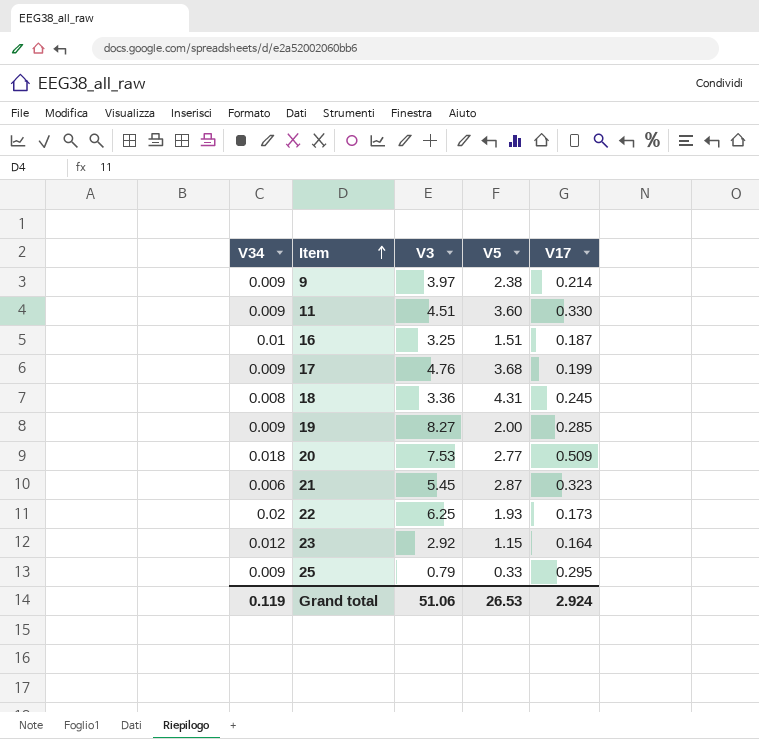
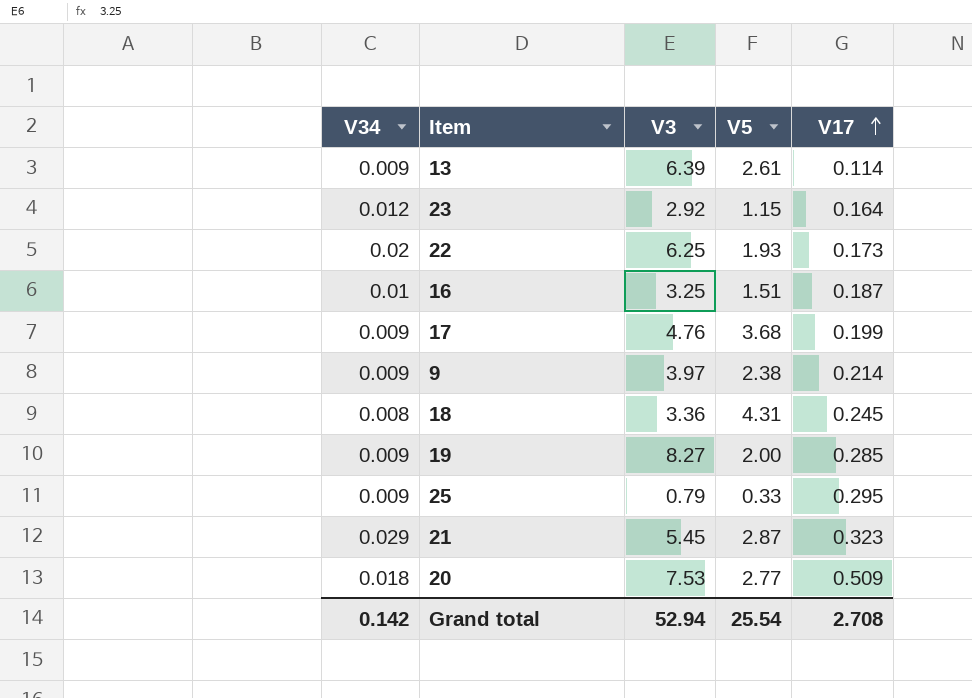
row order: Item ascending -> V17 ascending
row 11: 0.009 | 4.51 | 3.60 | 0.330 -> none
row 13: none -> 0.009 | 6.39 | 2.61 | 0.114
21 | V34: 0.006 -> 0.029
Grand total | V34: 0.119 -> 0.142
Grand total | V3: 51.06 -> 52.94
Grand total | V5: 26.53 -> 25.54
Grand total | V17: 2.924 -> 2.708

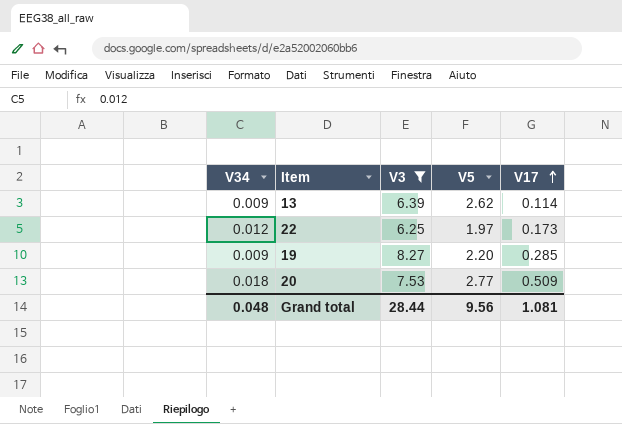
filter: none -> V3 >= 6.25
13 | V5: 2.61 -> 2.62
22 | V34: 0.02 -> 0.012
22 | V5: 1.93 -> 1.97
19 | V5: 2.00 -> 2.20
Grand total | V34: 0.142 -> 0.048
Grand total | V3: 52.94 -> 28.44
Grand total | V5: 25.54 -> 9.56
Grand total | V17: 2.708 -> 1.081

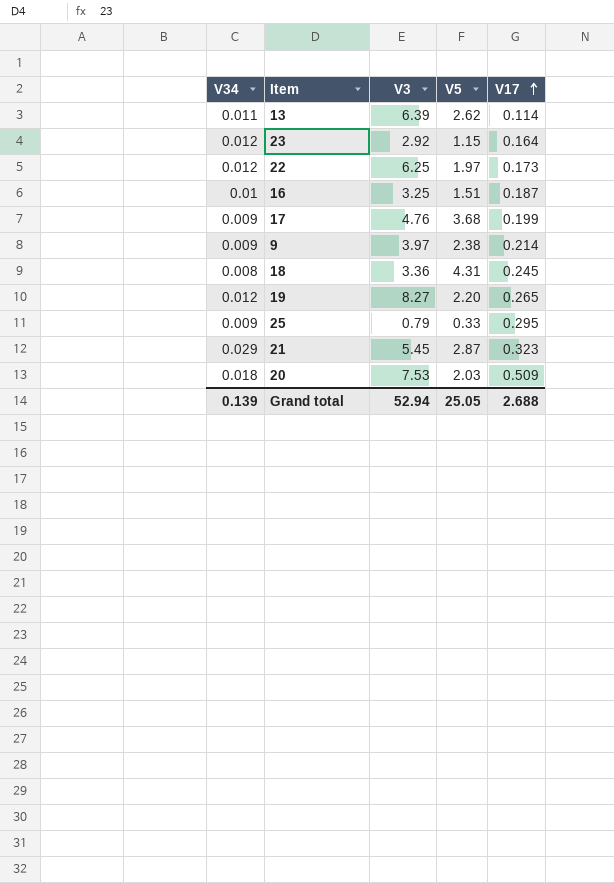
filter: V3 >= 6.25 -> none
13 | V34: 0.009 -> 0.011
19 | V34: 0.009 -> 0.012
19 | V17: 0.285 -> 0.265
20 | V5: 2.77 -> 2.03
Grand total | V34: 0.048 -> 0.139
Grand total | V3: 28.44 -> 52.94
Grand total | V5: 9.56 -> 25.05
Grand total | V17: 1.081 -> 2.688

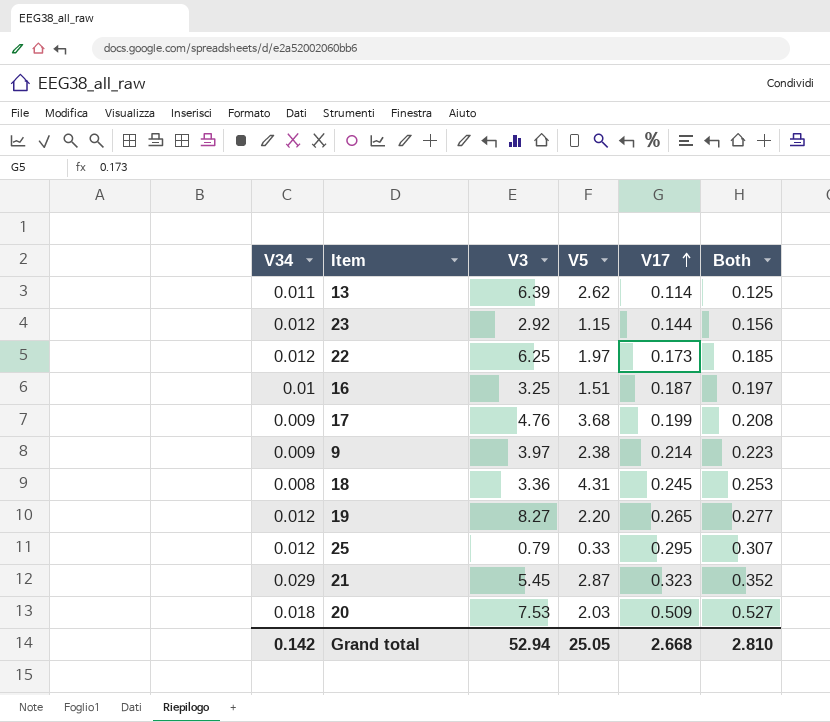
column Both | formula: none -> [V34] + [V17]
23 | V17: 0.164 -> 0.144
25 | V34: 0.009 -> 0.012
Grand total | V34: 0.139 -> 0.142
Grand total | V17: 2.688 -> 2.668

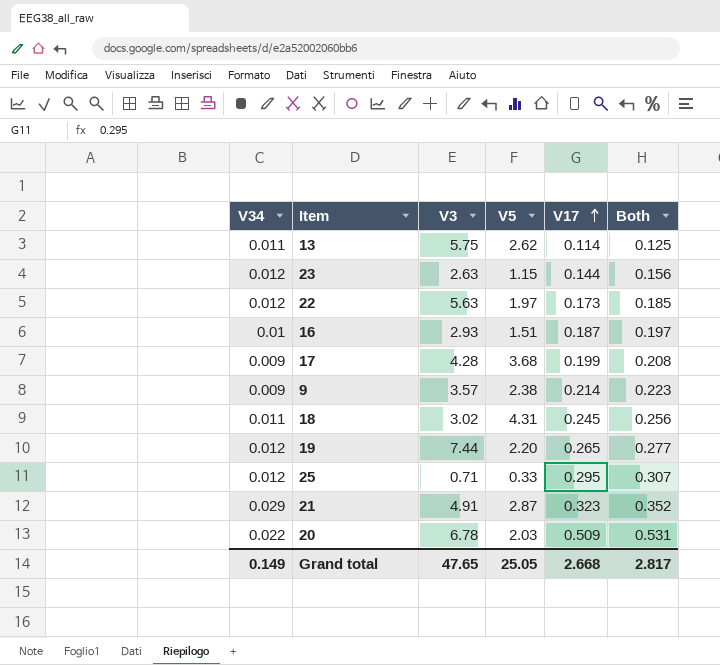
13 | V3: 6.39 -> 5.75
23 | V3: 2.92 -> 2.63
22 | V3: 6.25 -> 5.63
16 | V3: 3.25 -> 2.93
17 | V3: 4.76 -> 4.28
9 | V3: 3.97 -> 3.57
18 | V34: 0.008 -> 0.011
18 | V3: 3.36 -> 3.02
18 | Both: 0.253 -> 0.256
19 | V3: 8.27 -> 7.44
25 | V3: 0.79 -> 0.71
21 | V3: 5.45 -> 4.91
20 | V34: 0.018 -> 0.022
20 | V3: 7.53 -> 6.78
20 | Both: 0.527 -> 0.531
Grand total | V34: 0.142 -> 0.149
Grand total | V3: 52.94 -> 47.65
Grand total | Both: 2.810 -> 2.817

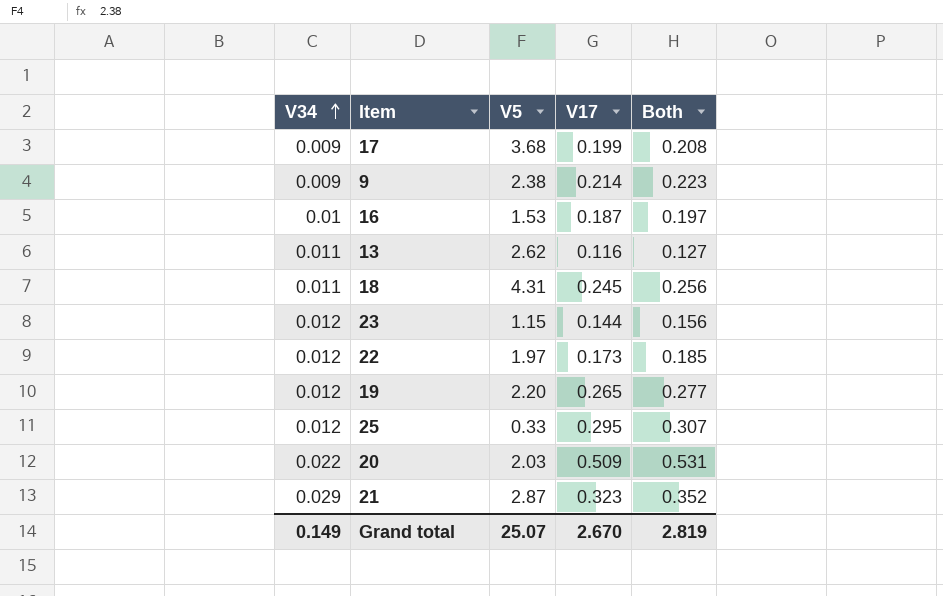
row order: V17 ascending -> V34 ascending
column V3 | position: 3 -> none
16 | V5: 1.51 -> 1.53
13 | V17: 0.114 -> 0.116
13 | Both: 0.125 -> 0.127
Grand total | V5: 25.05 -> 25.07
Grand total | V17: 2.668 -> 2.670
Grand total | Both: 2.817 -> 2.819

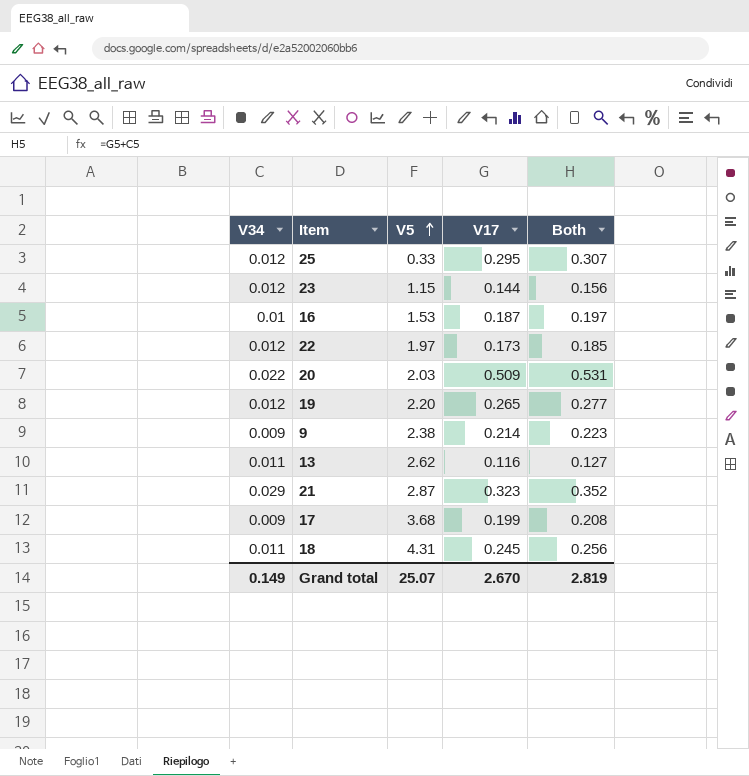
row order: V34 ascending -> V5 ascending

